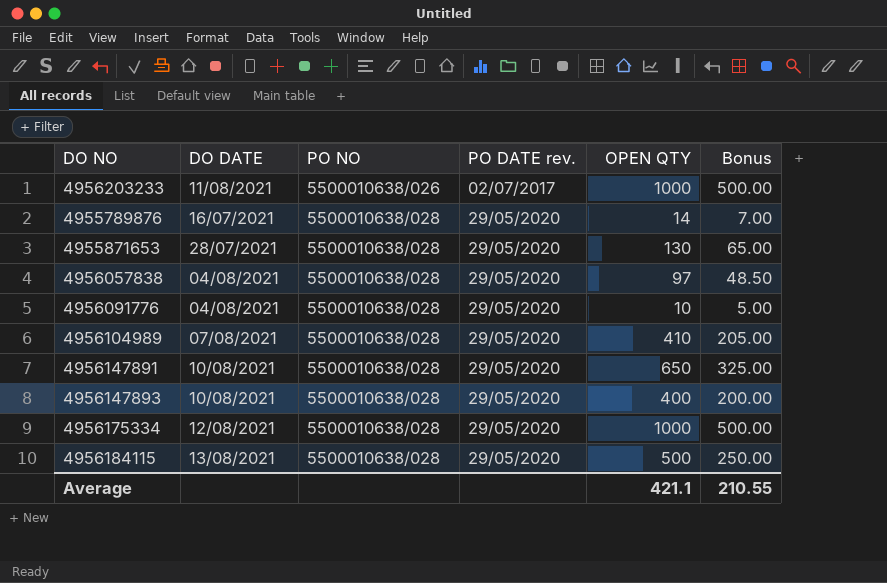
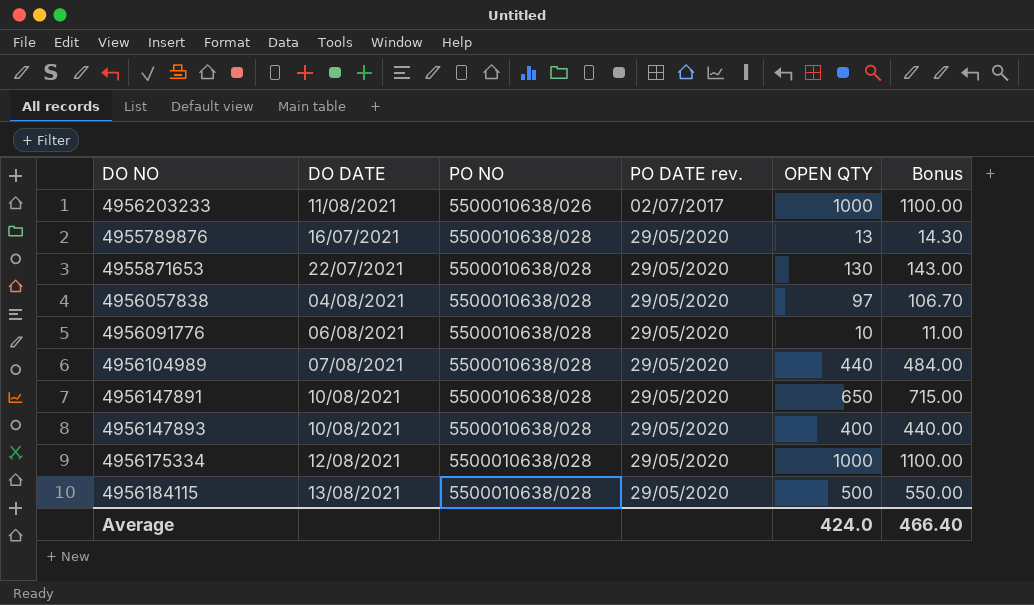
column Bonus | formula: [OPEN QTY] * 0.5 -> [OPEN QTY] * 1.1
4955789876 | OPEN QTY: 14 -> 13
4955871653 | DO DATE: 28/07/2021 -> 22/07/2021
4956091776 | DO DATE: 04/08/2021 -> 06/08/2021
4956104989 | OPEN QTY: 410 -> 440
Average | OPEN QTY: 421.1 -> 424.0
Average | Bonus: 210.55 -> 466.40

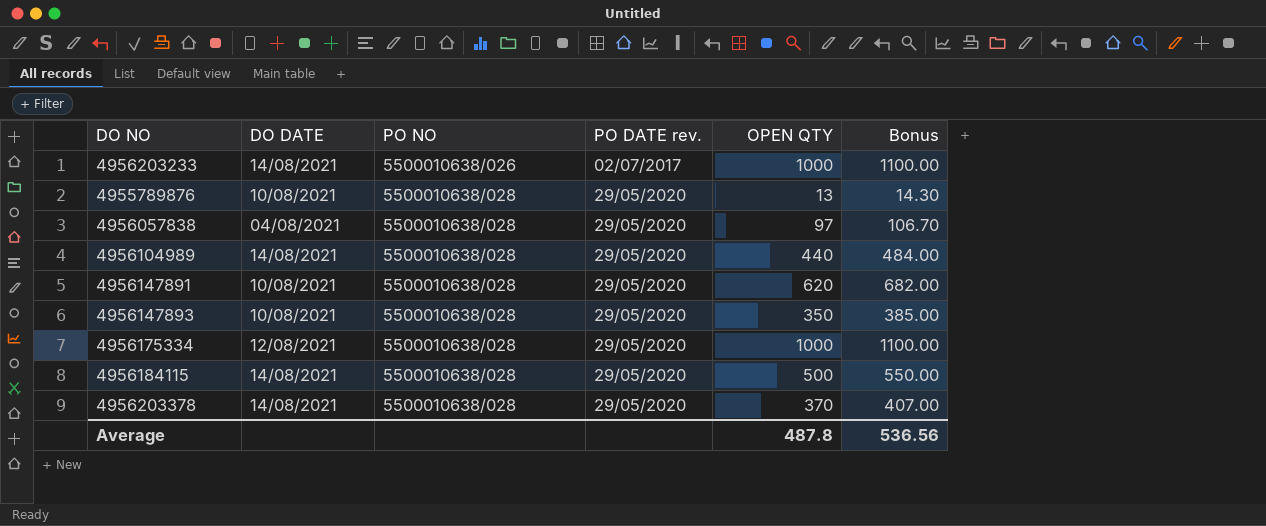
row 4955871653: 22/07/2021 | 5500010638/028 | 29/05/2020 | 130 | 143.00 -> none
row 4956091776: 06/08/2021 | 5500010638/028 | 29/05/2020 | 10 | 11.00 -> none
4956203233 | DO DATE: 11/08/2021 -> 14/08/2021
4955789876 | DO DATE: 16/07/2021 -> 10/08/2021
4956104989 | DO DATE: 07/08/2021 -> 14/08/2021
4956147891 | OPEN QTY: 650 -> 620
4956147891 | Bonus: 715.00 -> 682.00
4956147893 | OPEN QTY: 400 -> 350
4956147893 | Bonus: 440.00 -> 385.00
4956184115 | DO DATE: 13/08/2021 -> 14/08/2021
row 4956203378: none -> 14/08/2021 | 5500010638/028 | 29/05/2020 | 370 | 407.00
Average | OPEN QTY: 424.0 -> 487.8
Average | Bonus: 466.40 -> 536.56

